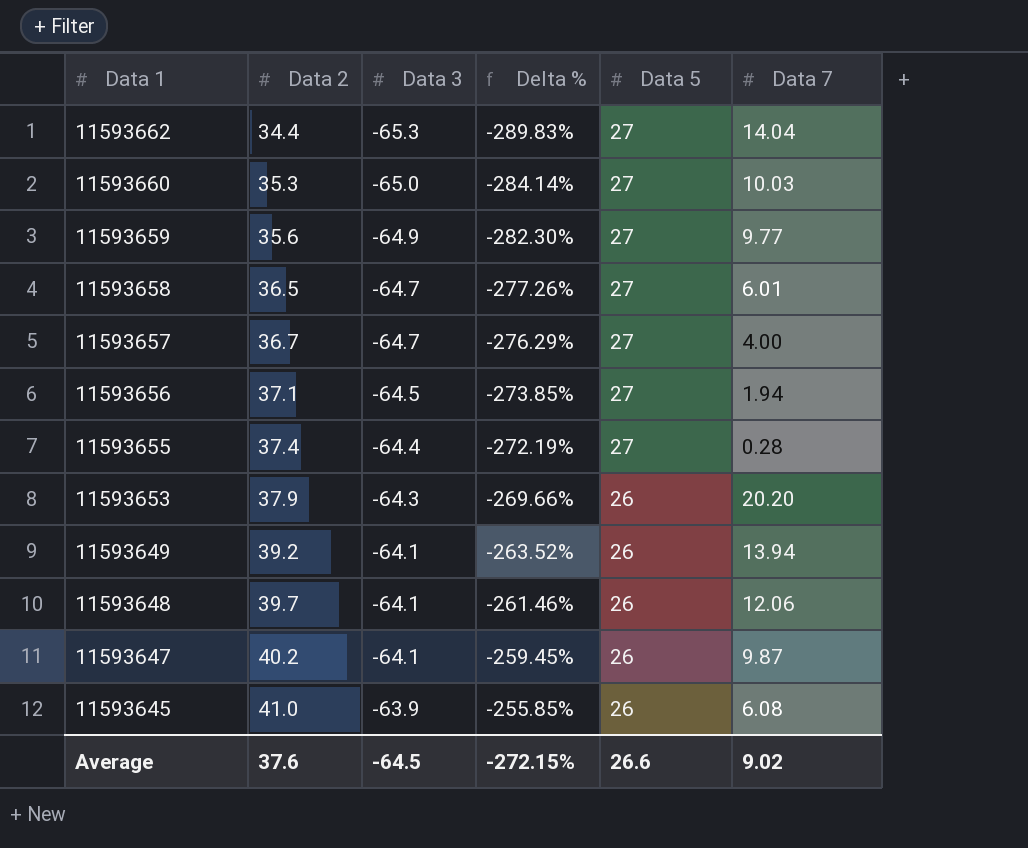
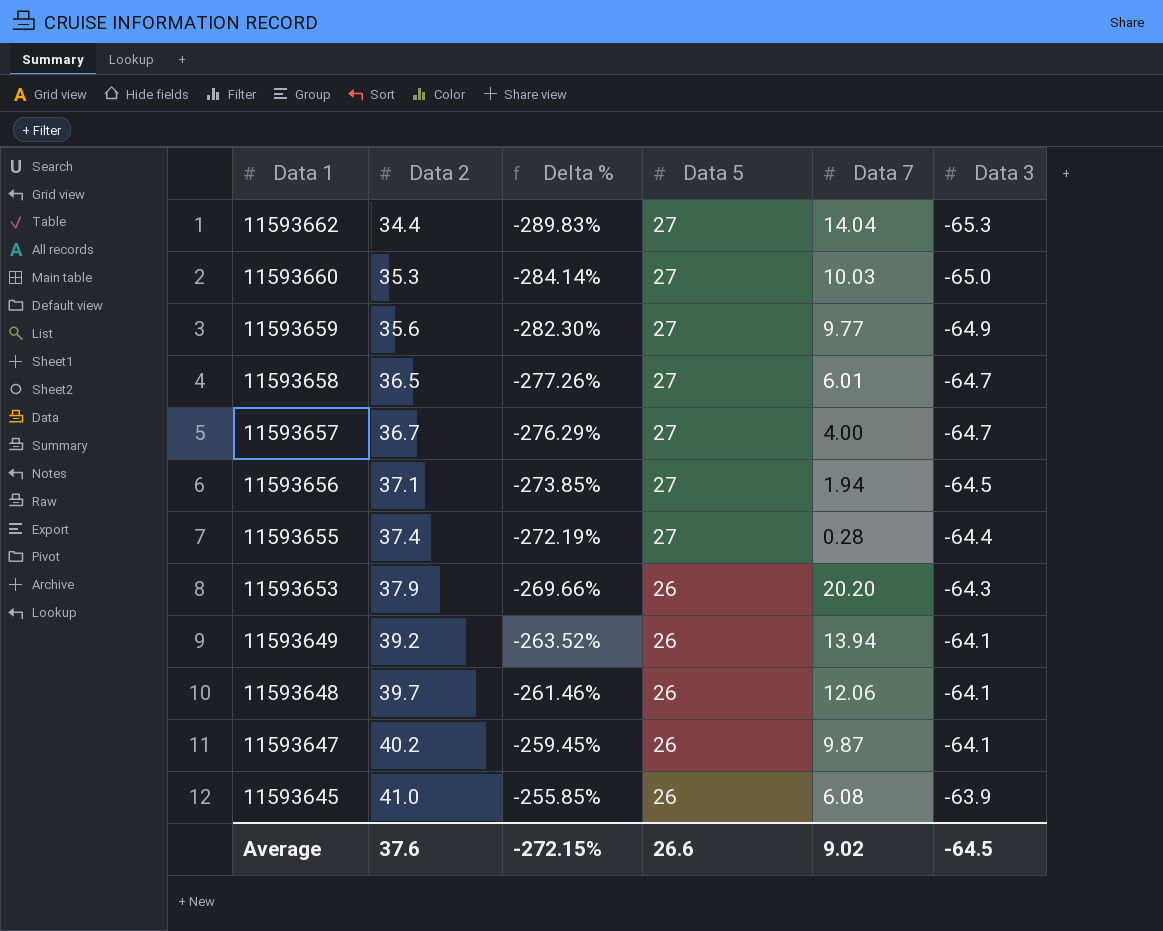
column Data 3 | position: 3 -> 6

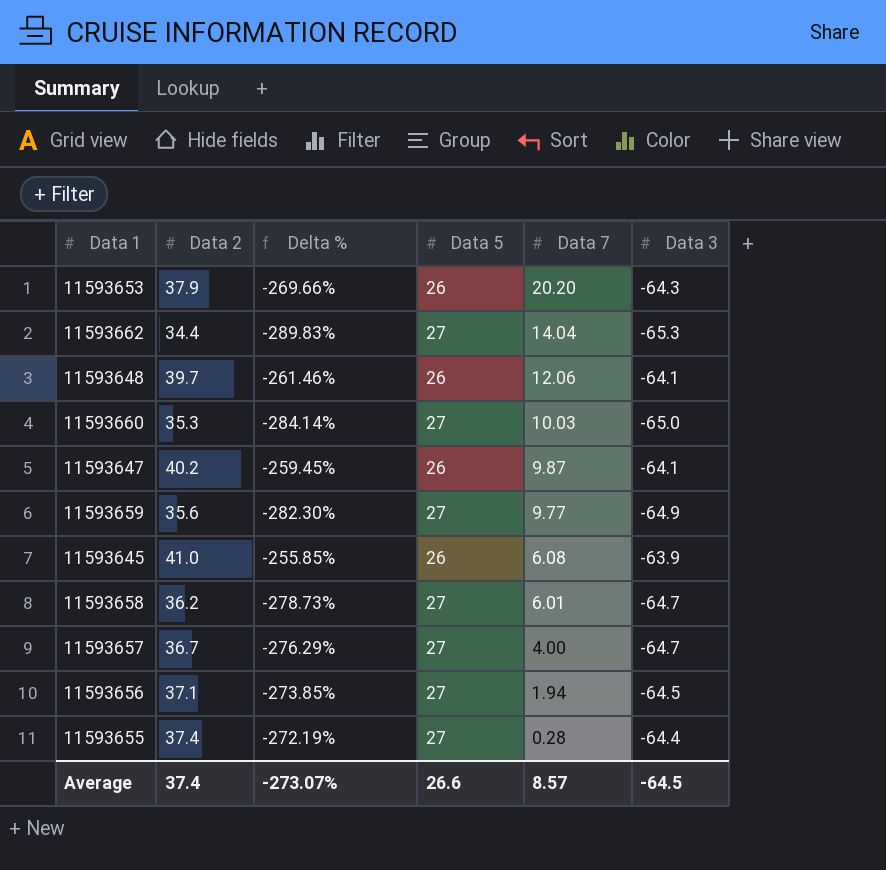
row order: Data 1 descending -> Data 7 descending
row 11593649: 39.2 | -263.52% | 26 | 13.94 | -64.1 -> none
11593658 | Data 2: 36.5 -> 36.2
11593658 | Delta %: -277.26% -> -278.73%
Average | Data 2: 37.6 -> 37.4
Average | Delta %: -272.15% -> -273.07%
Average | Data 7: 9.02 -> 8.57

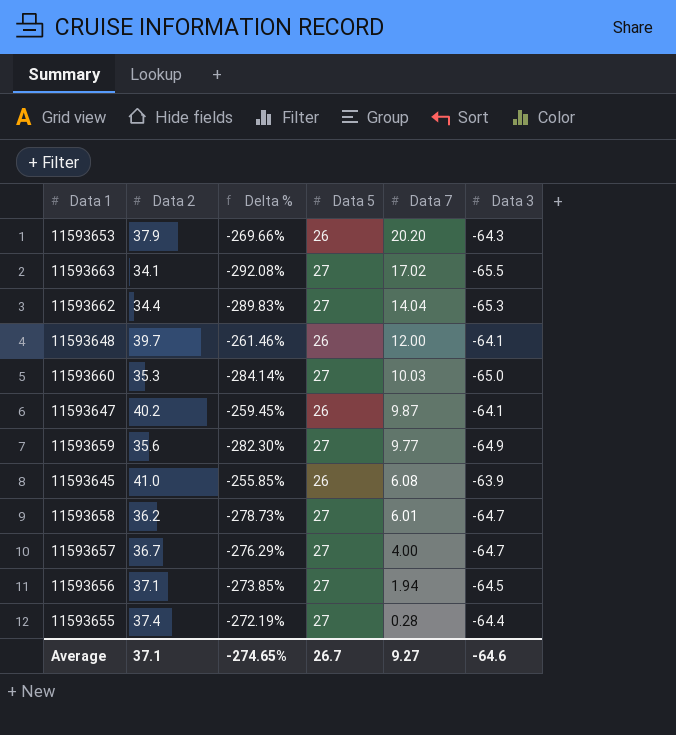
row 11593663: none -> 34.1 | -292.08% | 27 | 17.02 | -65.5
11593648 | Data 7: 12.06 -> 12.00
Average | Data 2: 37.4 -> 37.1
Average | Delta %: -273.07% -> -274.65%
Average | Data 5: 26.6 -> 26.7
Average | Data 7: 8.57 -> 9.27
Average | Data 3: -64.5 -> -64.6

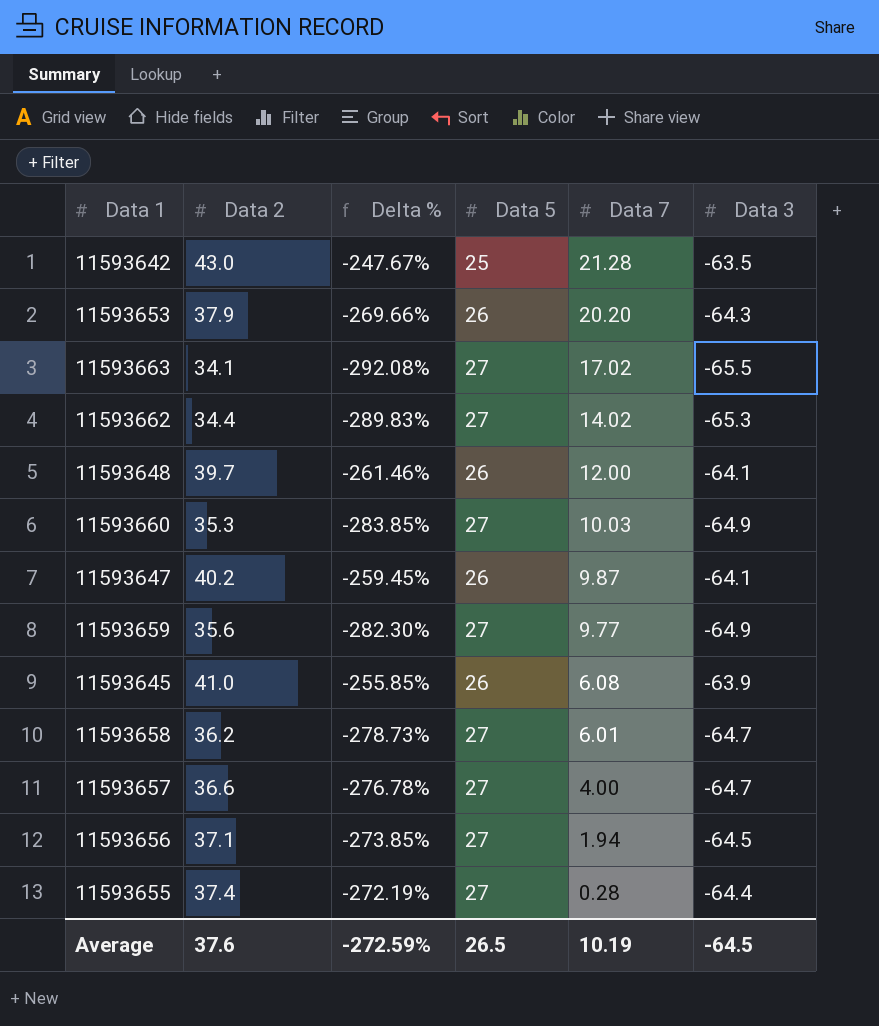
row 11593642: none -> 43.0 | -247.67% | 25 | 21.28 | -63.5
11593662 | Data 7: 14.04 -> 14.02
11593660 | Delta %: -284.14% -> -283.85%
11593660 | Data 3: -65.0 -> -64.9
11593657 | Data 2: 36.7 -> 36.6
11593657 | Delta %: -276.29% -> -276.78%
Average | Data 2: 37.1 -> 37.6
Average | Delta %: -274.65% -> -272.59%
Average | Data 5: 26.7 -> 26.5
Average | Data 7: 9.27 -> 10.19
Average | Data 3: -64.6 -> -64.5

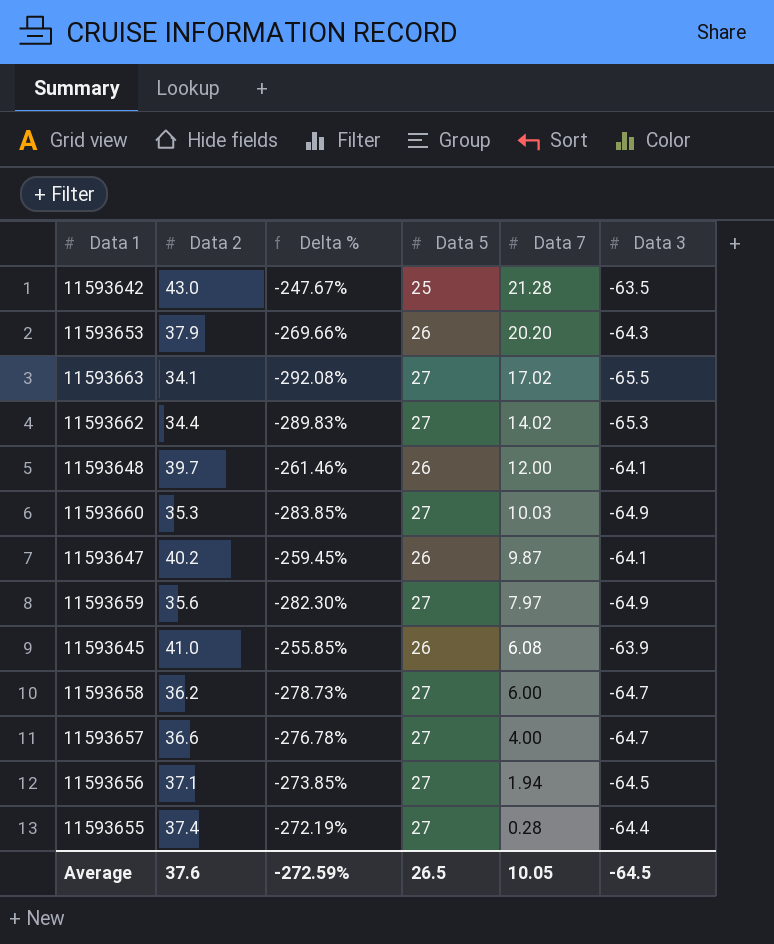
11593659 | Data 7: 9.77 -> 7.97
11593658 | Data 7: 6.01 -> 6.00
Average | Data 7: 10.19 -> 10.05

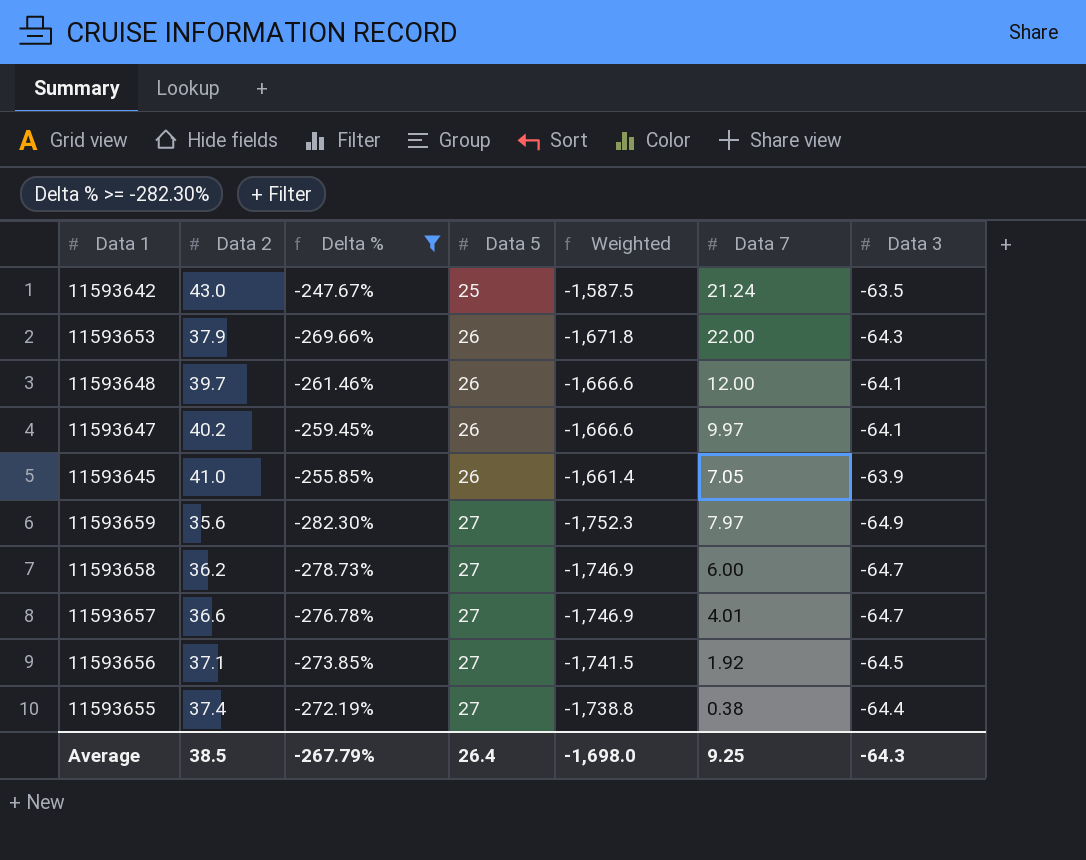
filter: none -> Delta % >= -282.30%
row order: Data 7 descending -> Data 5 ascending
column Weighted | formula: none -> [Data 5] * [Data 3]
11593642 | Data 7: 21.28 -> 21.24
11593653 | Data 7: 20.20 -> 22.00
11593647 | Data 7: 9.87 -> 9.97
11593645 | Data 7: 6.08 -> 7.05
11593657 | Data 7: 4.00 -> 4.01
11593656 | Data 7: 1.94 -> 1.92
11593655 | Data 7: 0.28 -> 0.38
Average | Data 2: 37.6 -> 38.5
Average | Delta %: -272.59% -> -267.79%
Average | Data 5: 26.5 -> 26.4
Average | Data 7: 10.05 -> 9.25
Average | Data 3: -64.5 -> -64.3

